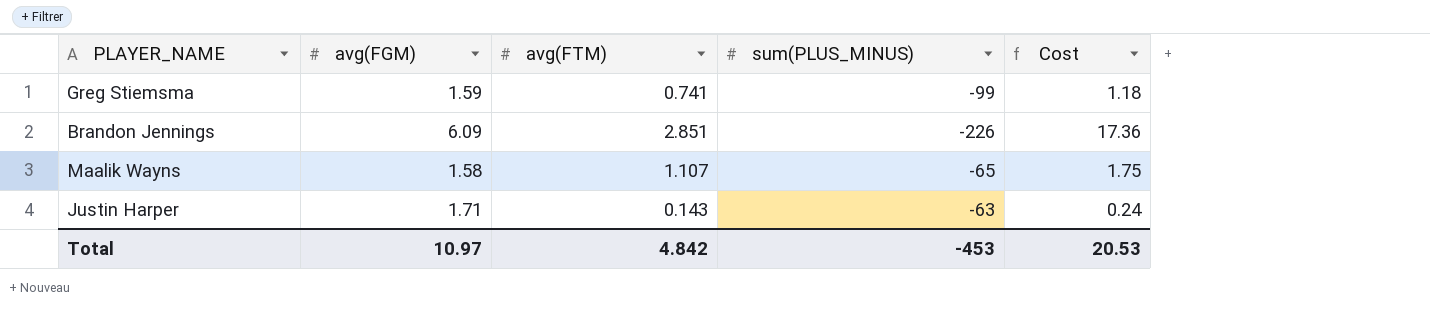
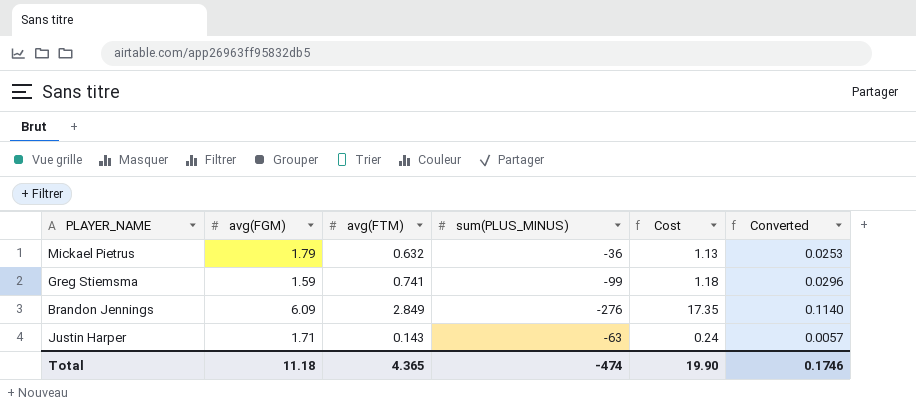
column Converted | formula: none -> [avg(FTM)] * 0.04
row Maalik Wayns: 1.58 | 1.107 | -65 | 1.75 -> none
row Mickael Pietrus: none -> 1.79 | 0.632 | -36 | 1.13 | 0.0253
Brandon Jennings | avg(FTM): 2.851 -> 2.849
Brandon Jennings | sum(PLUS_MINUS): -226 -> -276
Brandon Jennings | Cost: 17.36 -> 17.35
Total | avg(FGM): 10.97 -> 11.18
Total | avg(FTM): 4.842 -> 4.365
Total | sum(PLUS_MINUS): -453 -> -474
Total | Cost: 20.53 -> 19.90

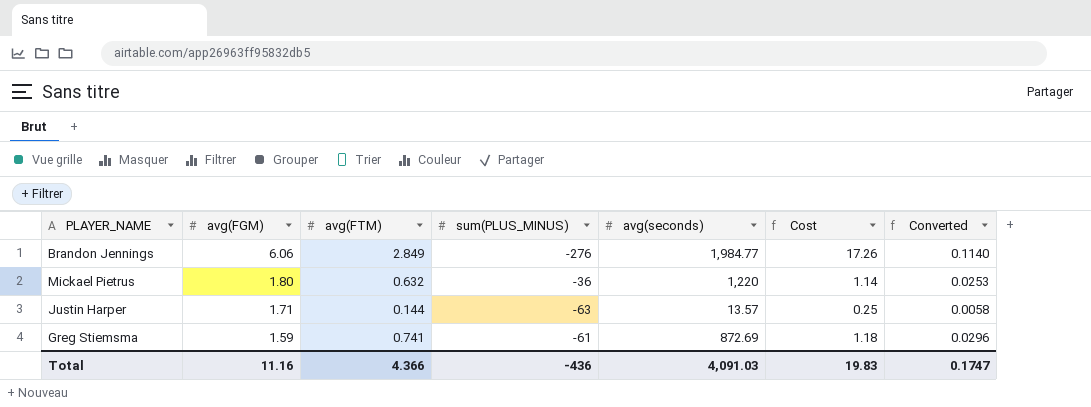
row order: none -> avg(FGM) descending
column avg(seconds) | position: none -> 5
Brandon Jennings | avg(FGM): 6.09 -> 6.06
Brandon Jennings | Cost: 17.35 -> 17.26
Mickael Pietrus | avg(FGM): 1.79 -> 1.80
Mickael Pietrus | Cost: 1.13 -> 1.14
Justin Harper | avg(FTM): 0.143 -> 0.144
Justin Harper | Cost: 0.24 -> 0.25
Justin Harper | Converted: 0.0057 -> 0.0058
Greg Stiemsma | sum(PLUS_MINUS): -99 -> -61
Total | avg(FGM): 11.18 -> 11.16
Total | avg(FTM): 4.365 -> 4.366
Total | sum(PLUS_MINUS): -474 -> -436
Total | Cost: 19.90 -> 19.83
Total | Converted: 0.1746 -> 0.1747

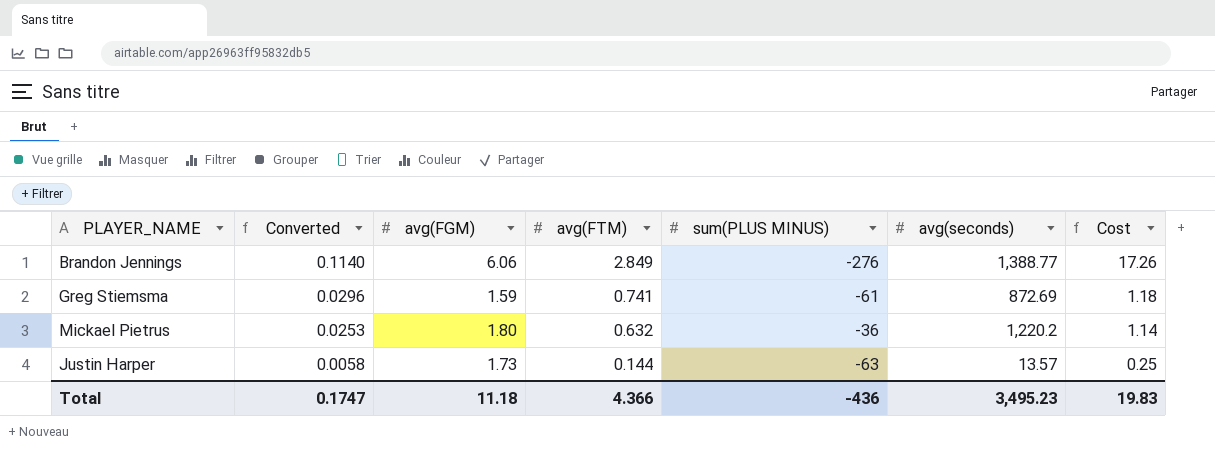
row order: avg(FGM) descending -> Converted descending
column Converted | position: 7 -> 2
column name: sum(PLUS_MINUS) -> sum(PLUS MINUS)
Brandon Jennings | avg(seconds): 1,984.77 -> 1,388.77
Mickael Pietrus | avg(seconds): 1,220 -> 1,220.2
Justin Harper | avg(FGM): 1.71 -> 1.73
Total | avg(FGM): 11.16 -> 11.18
Total | avg(seconds): 4,091.03 -> 3,495.23

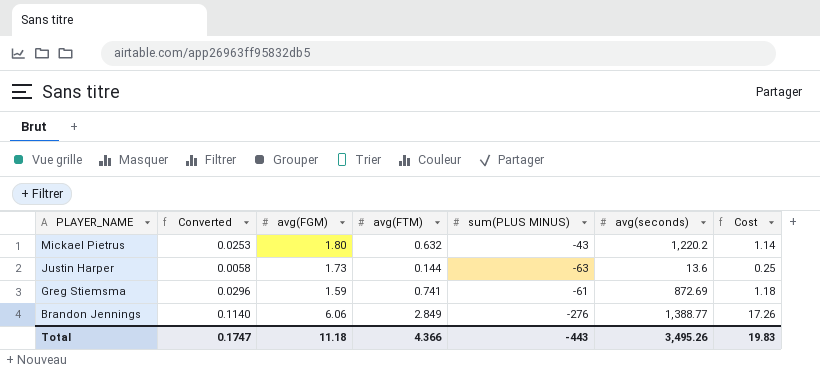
row order: Converted descending -> PLAYER_NAME descending
Mickael Pietrus | sum(PLUS MINUS): -36 -> -43
Justin Harper | avg(seconds): 13.57 -> 13.6
Total | sum(PLUS MINUS): -436 -> -443
Total | avg(seconds): 3,495.23 -> 3,495.26

